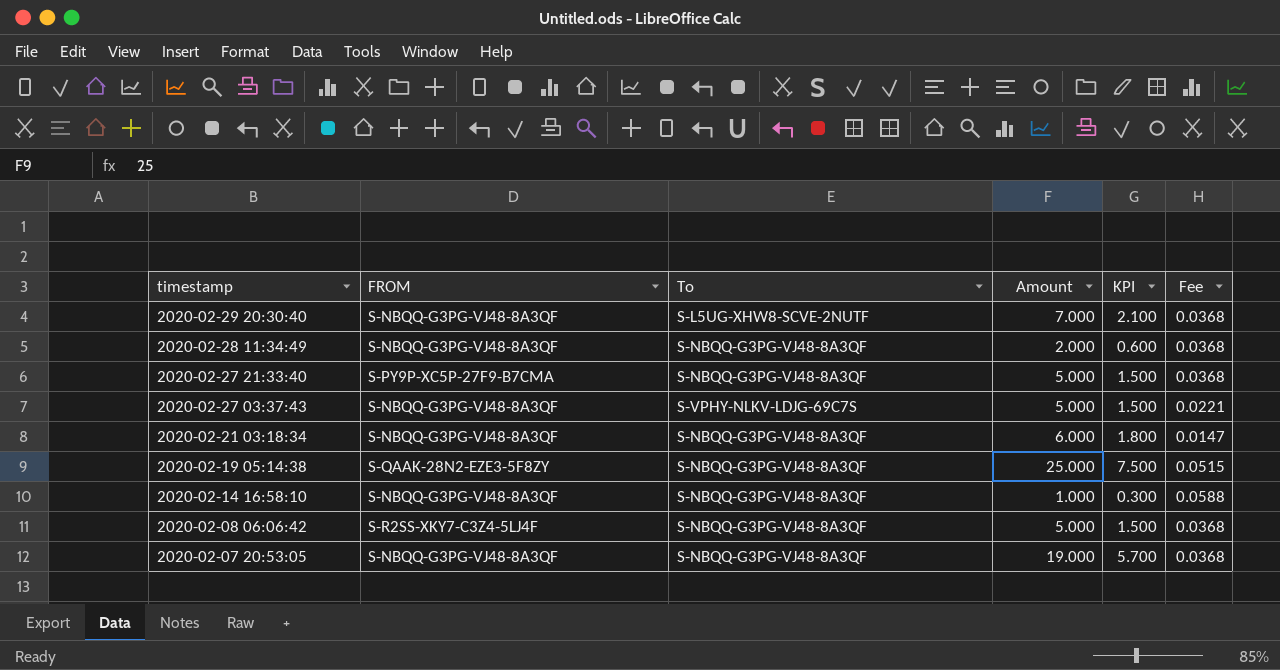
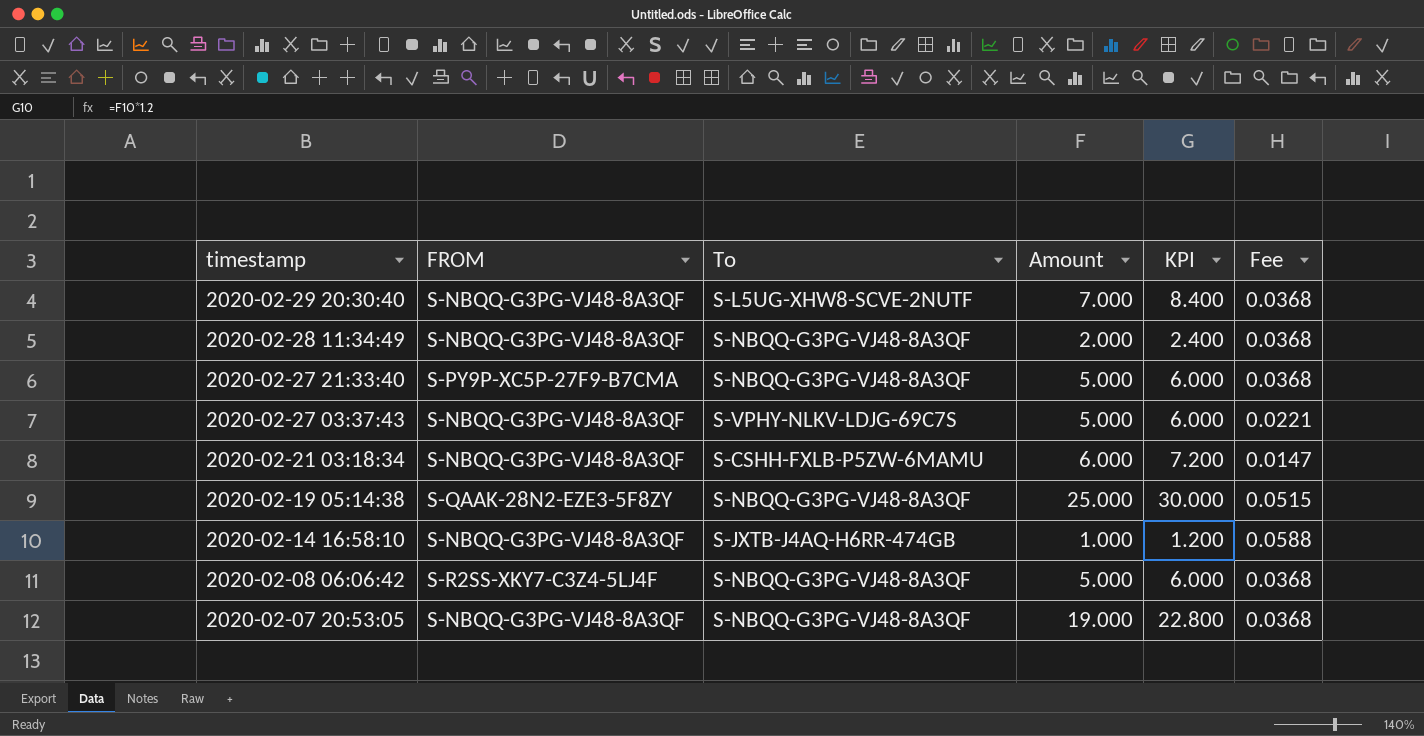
column KPI | formula: [Amount] * 0.3 -> [Amount] * 1.2
2020-02-21 03:18:34 | To: S-NBQQ-G3PG-VJ48-8A3QF -> S-CSHH-FXLB-P5ZW-6MAMU
2020-02-14 16:58:10 | To: S-NBQQ-G3PG-VJ48-8A3QF -> S-JXTB-J4AQ-H6RR-474GB

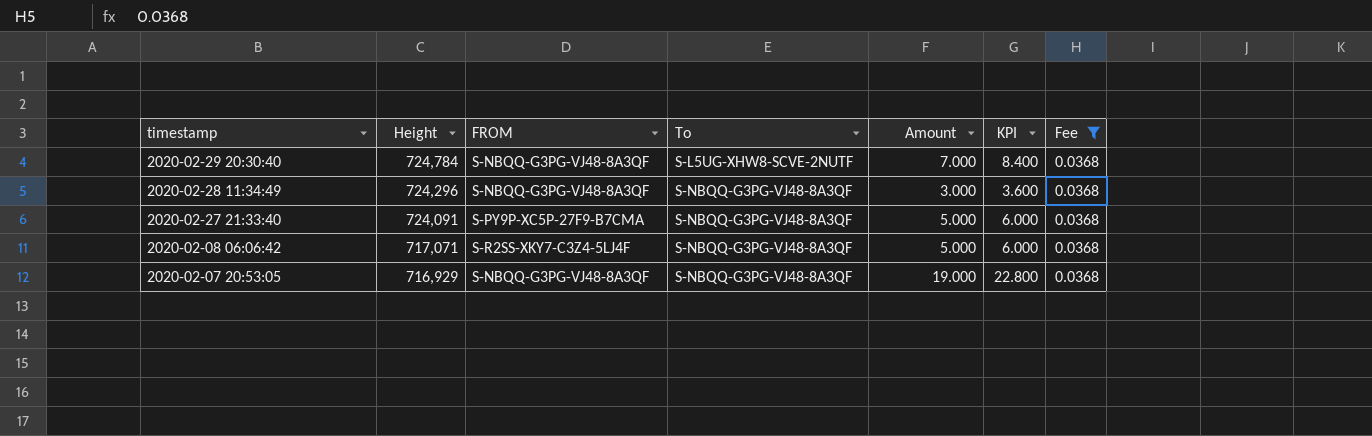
filter: none -> Fee = 0.0368
column Height | position: none -> 2
2020-02-28 11:34:49 | Amount: 2.000 -> 3.000
2020-02-28 11:34:49 | KPI: 2.400 -> 3.600

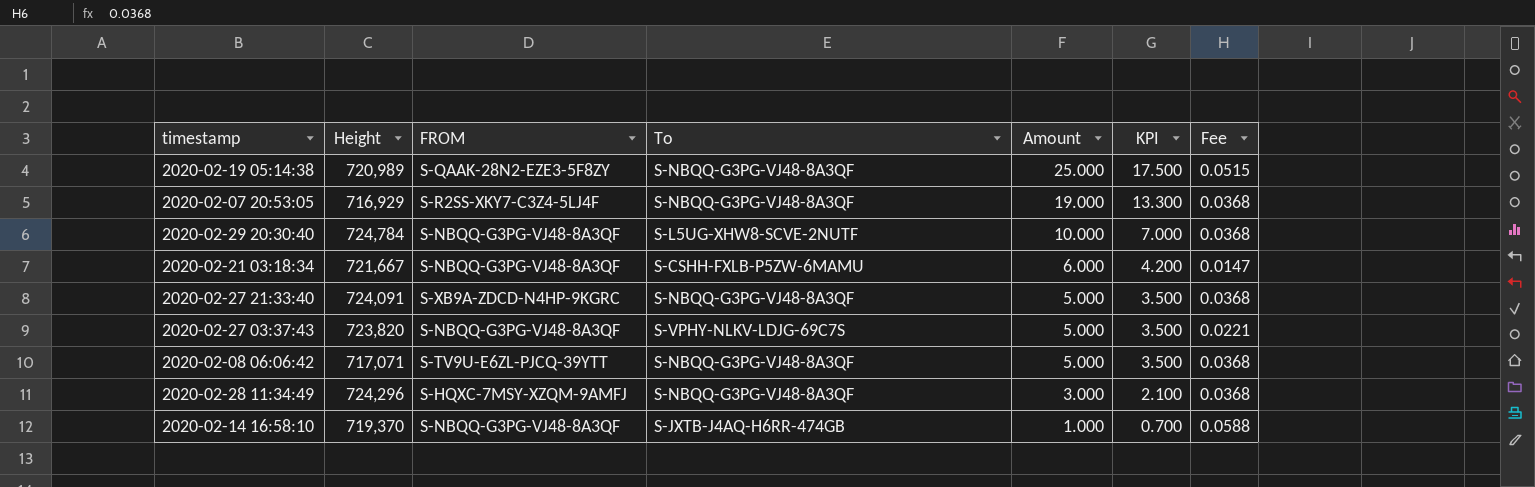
filter: Fee = 0.0368 -> none
row order: timestamp descending -> Amount descending
column KPI | formula: [Amount] * 1.2 -> [Amount] * 0.7
2020-02-07 20:53:05 | FROM: S-NBQQ-G3PG-VJ48-8A3QF -> S-R2SS-XKY7-C3Z4-5LJ4F
2020-02-29 20:30:40 | Amount: 7.000 -> 10.000
2020-02-27 21:33:40 | FROM: S-PY9P-XC5P-27F9-B7CMA -> S-XB9A-ZDCD-N4HP-9KGRC
2020-02-08 06:06:42 | FROM: S-R2SS-XKY7-C3Z4-5LJ4F -> S-TV9U-E6ZL-PJCQ-39YTT
2020-02-28 11:34:49 | FROM: S-NBQQ-G3PG-VJ48-8A3QF -> S-HQXC-7MSY-XZQM-9AMFJ

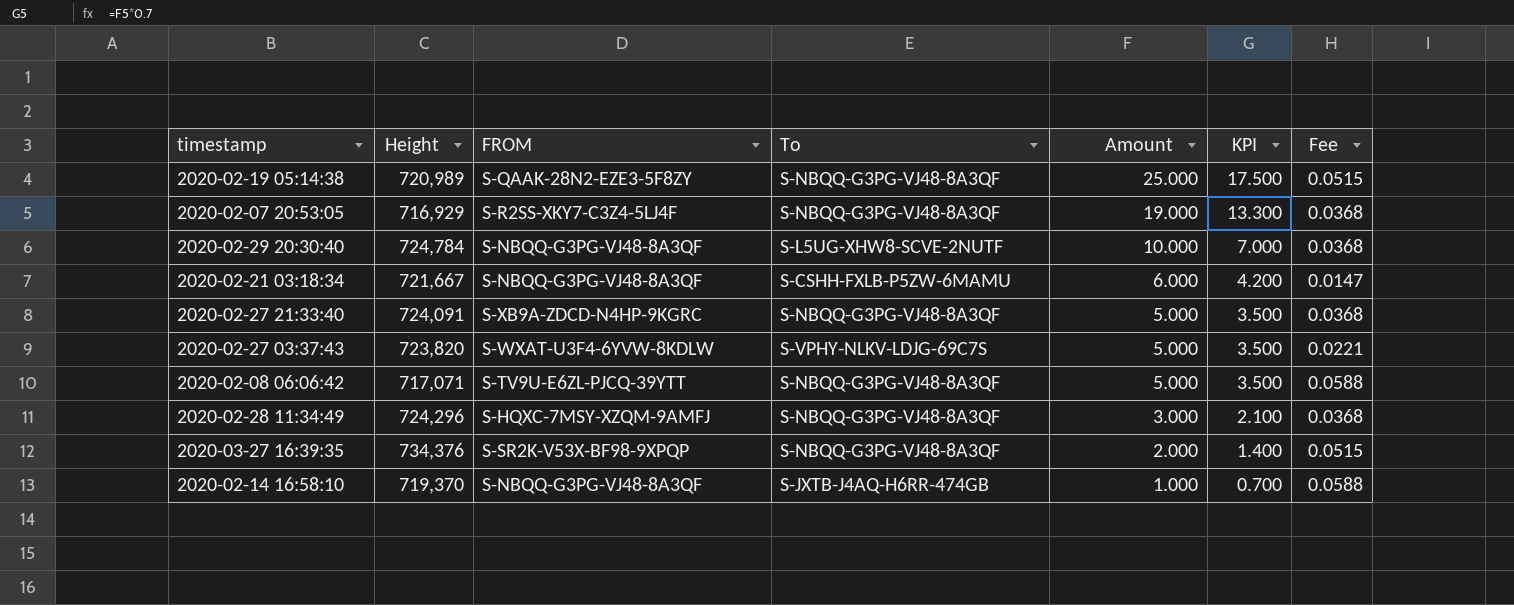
2020-02-27 03:37:43 | FROM: S-NBQQ-G3PG-VJ48-8A3QF -> S-WXAT-U3F4-6YVW-8KDLW
2020-02-08 06:06:42 | Fee: 0.0368 -> 0.0588
row 2020-03-27 16:39:35: none -> 734,376 | S-SR2K-V53X-BF98-9XPQP | S-NBQQ-G3PG-VJ48-8A3QF | 2.000 | 1.400 | 0.0515

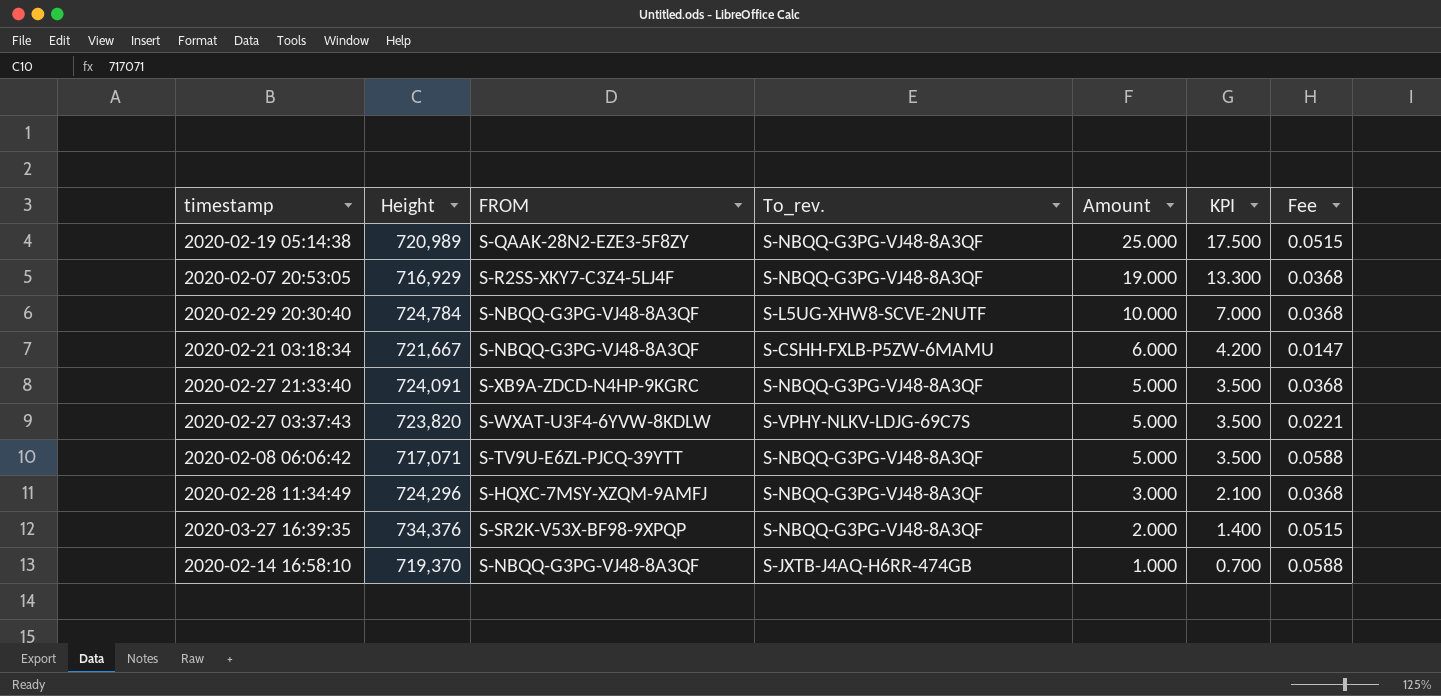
column name: To -> To_rev.

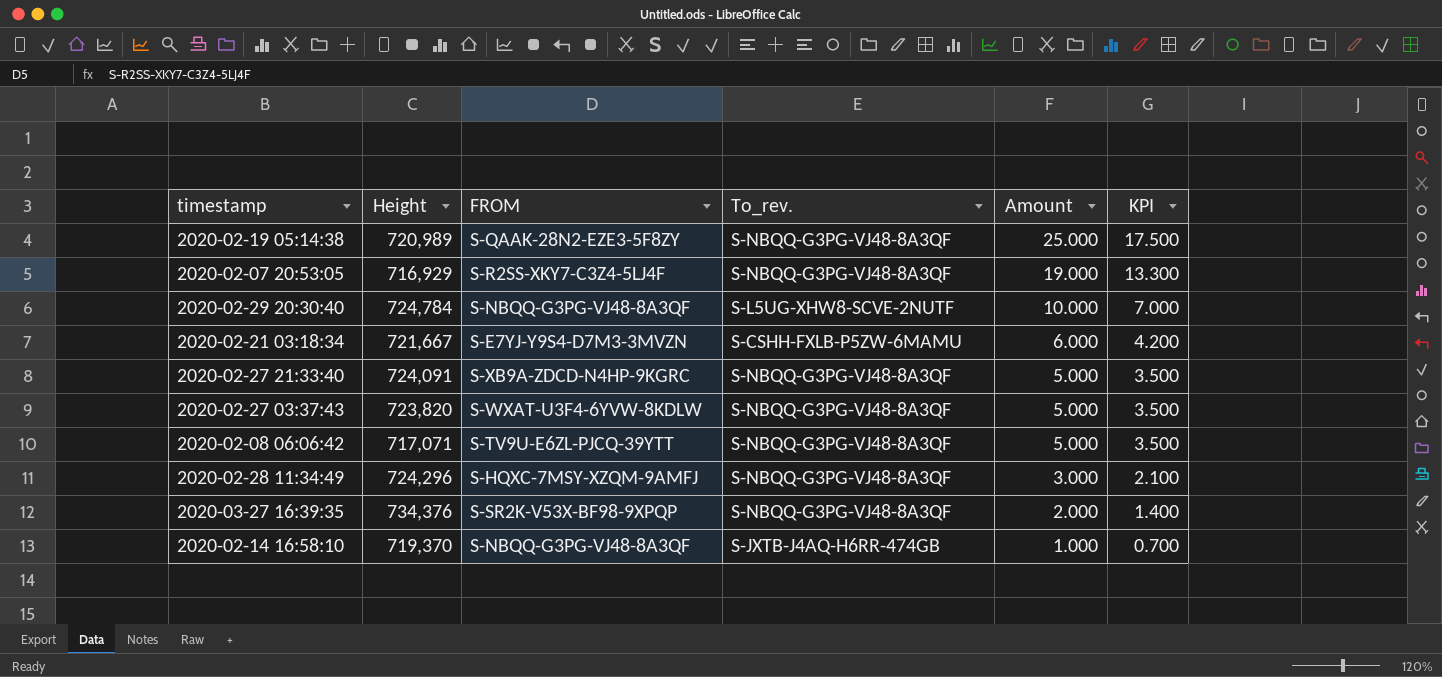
column Fee | position: 7 -> none
2020-02-21 03:18:34 | FROM: S-NBQQ-G3PG-VJ48-8A3QF -> S-E7YJ-Y9S4-D7M3-3MVZN
2020-02-27 03:37:43 | To_rev.: S-VPHY-NLKV-LDJG-69C7S -> S-NBQQ-G3PG-VJ48-8A3QF

